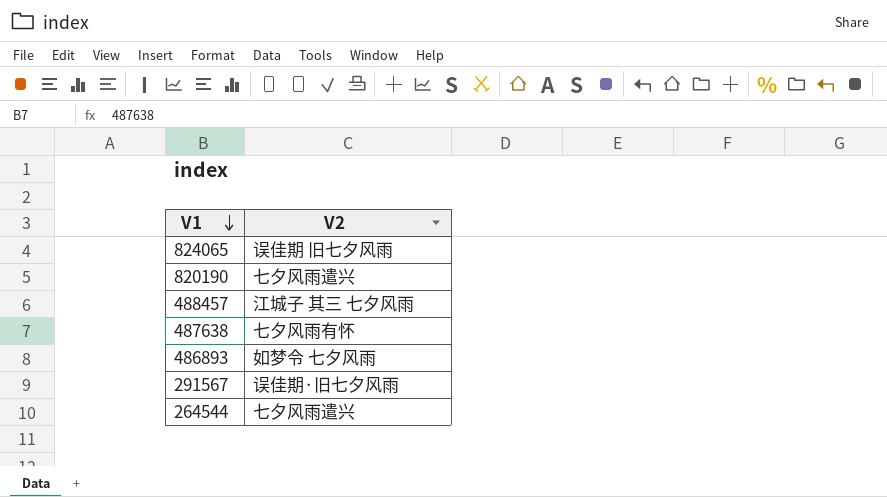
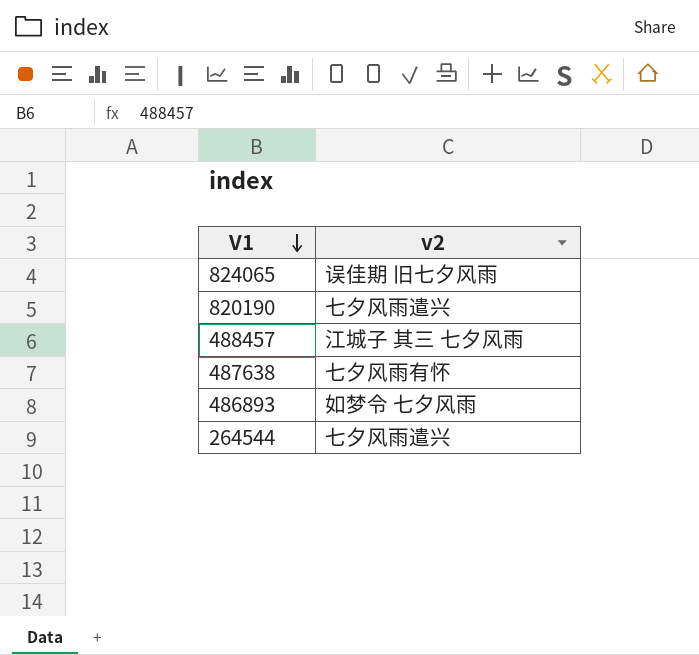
column name: V2 -> v2
row 291567: 误佳期·旧七夕风雨 -> none

